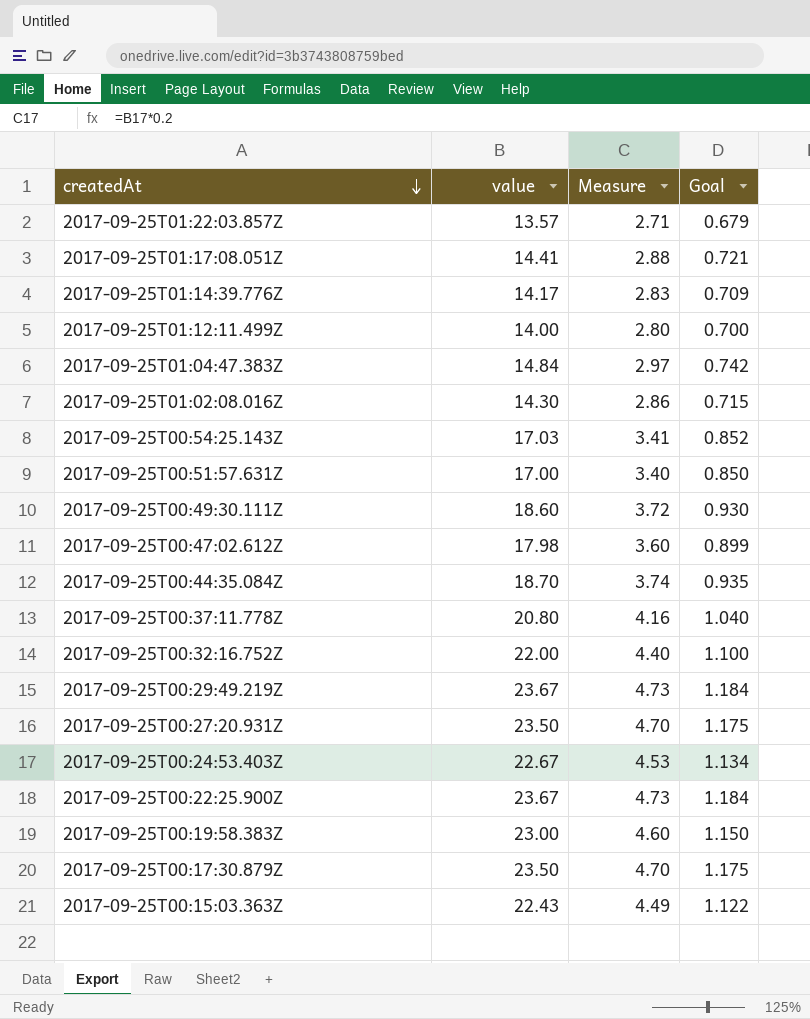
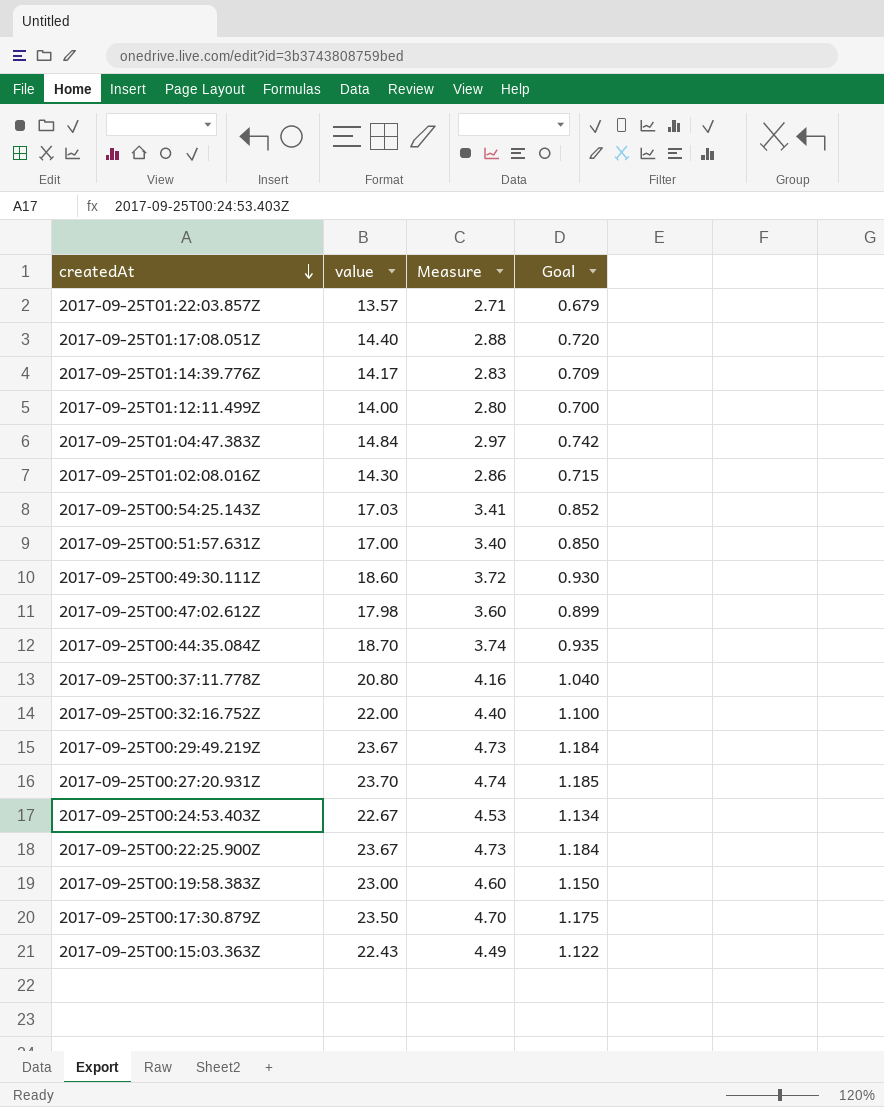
2017-09-25T01:17:08.051Z | value: 14.41 -> 14.40
2017-09-25T01:17:08.051Z | Goal: 0.721 -> 0.720
2017-09-25T00:27:20.931Z | value: 23.50 -> 23.70
2017-09-25T00:27:20.931Z | Measure: 4.70 -> 4.74
2017-09-25T00:27:20.931Z | Goal: 1.175 -> 1.185

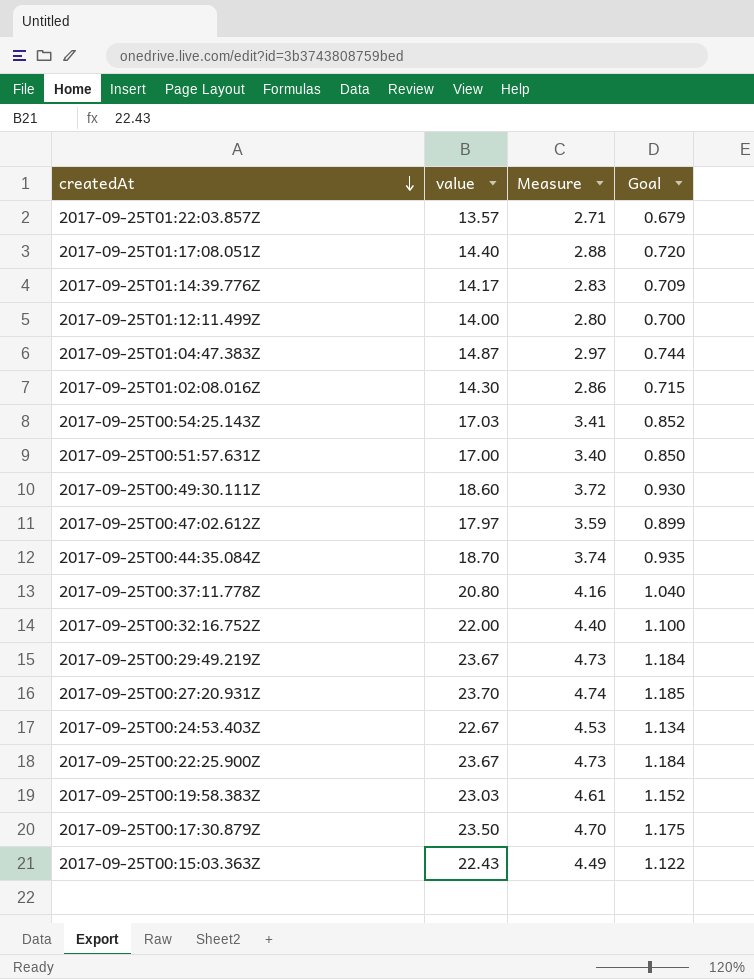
2017-09-25T01:04:47.383Z | value: 14.84 -> 14.87
2017-09-25T01:04:47.383Z | Goal: 0.742 -> 0.744
2017-09-25T00:47:02.612Z | value: 17.98 -> 17.97
2017-09-25T00:47:02.612Z | Measure: 3.60 -> 3.59
2017-09-25T00:19:58.383Z | value: 23.00 -> 23.03
2017-09-25T00:19:58.383Z | Measure: 4.60 -> 4.61
2017-09-25T00:19:58.383Z | Goal: 1.150 -> 1.152

